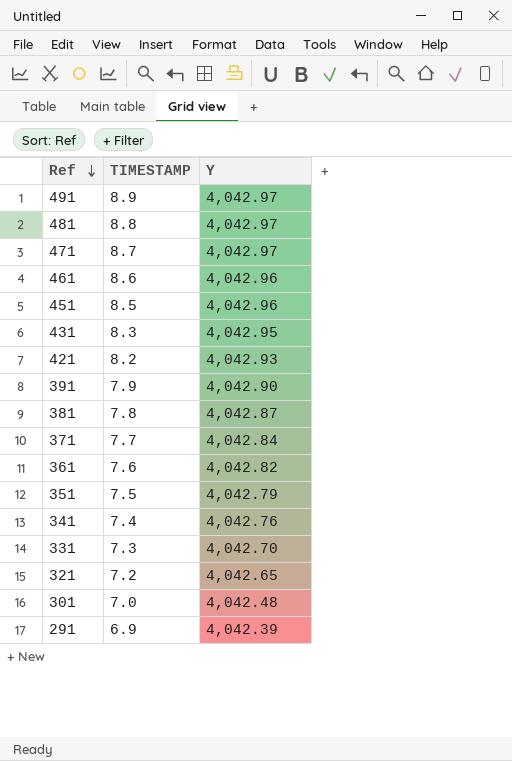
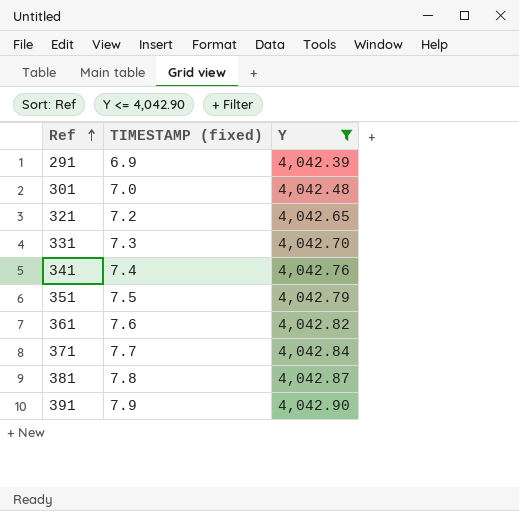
filter: none -> Y <= 4,042.90
row order: Ref descending -> Ref ascending
column name: TIMESTAMP -> TIMESTAMP (fixed)

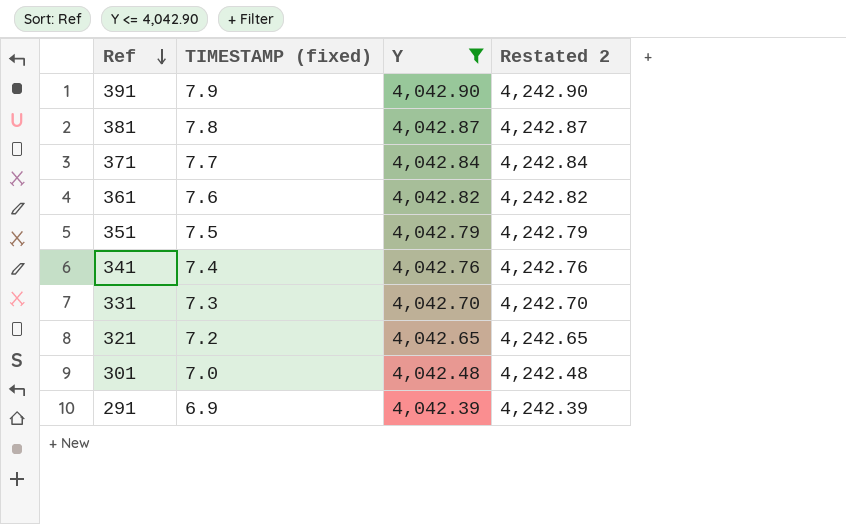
row order: Ref ascending -> Ref descending
column Restated 2 | formula: none -> [Y] + 200

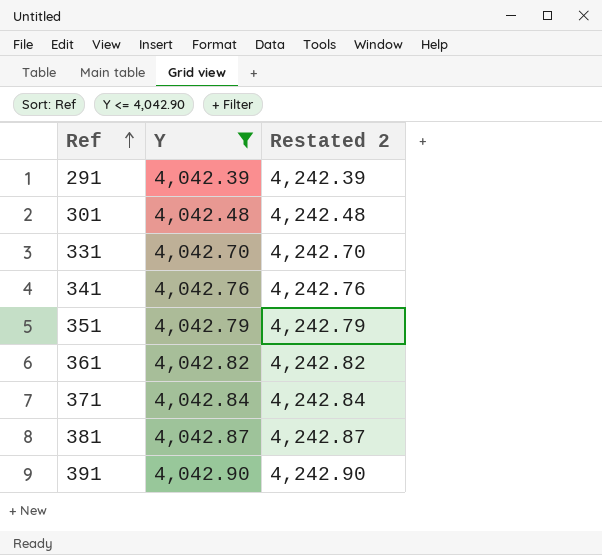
row order: Ref descending -> Ref ascending
column TIMESTAMP (fixed) | position: 2 -> none
row 321: 7.2 | 4,042.65 | 4,242.65 -> none

